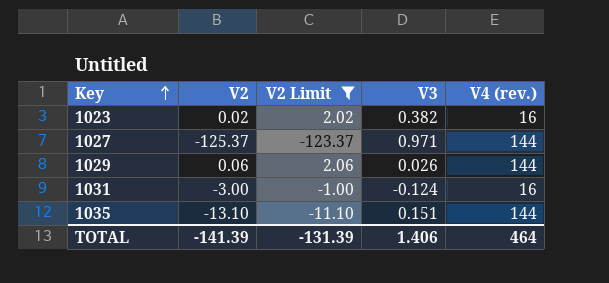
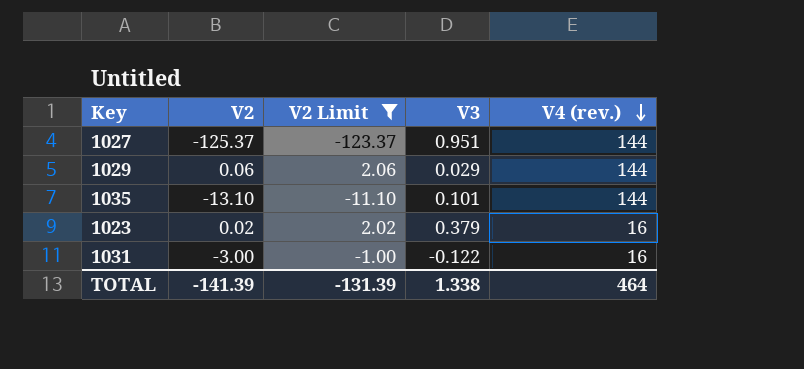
row order: Key ascending -> V4 (rev.) descending
1027 | V3: 0.971 -> 0.951
1029 | V3: 0.026 -> 0.029
1035 | V3: 0.151 -> 0.101
1023 | V3: 0.382 -> 0.379
1031 | V3: -0.124 -> -0.122
TOTAL | V3: 1.406 -> 1.338

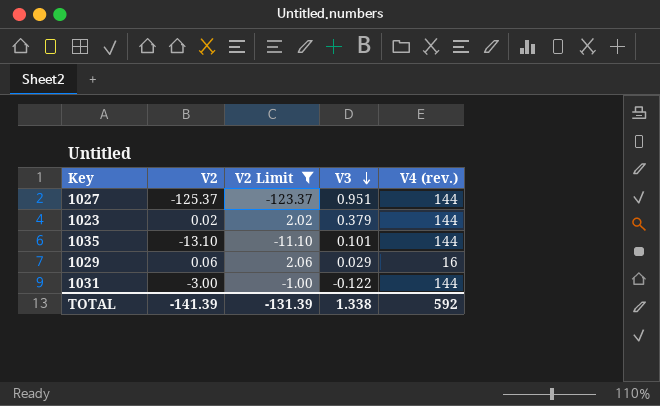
row order: V4 (rev.) descending -> V3 descending
1023 | V4 (rev.): 16 -> 144
1029 | V4 (rev.): 144 -> 16
1031 | V4 (rev.): 16 -> 144
TOTAL | V4 (rev.): 464 -> 592

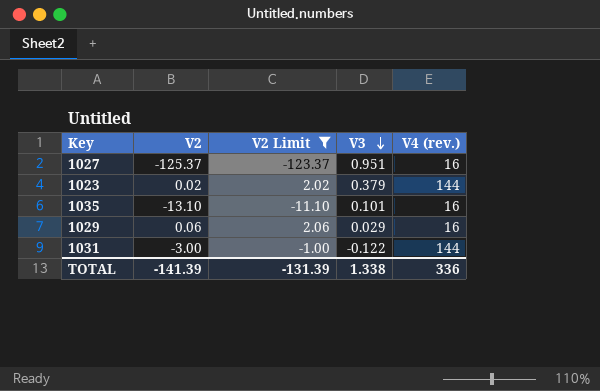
1027 | V4 (rev.): 144 -> 16
1035 | V4 (rev.): 144 -> 16
TOTAL | V4 (rev.): 592 -> 336

